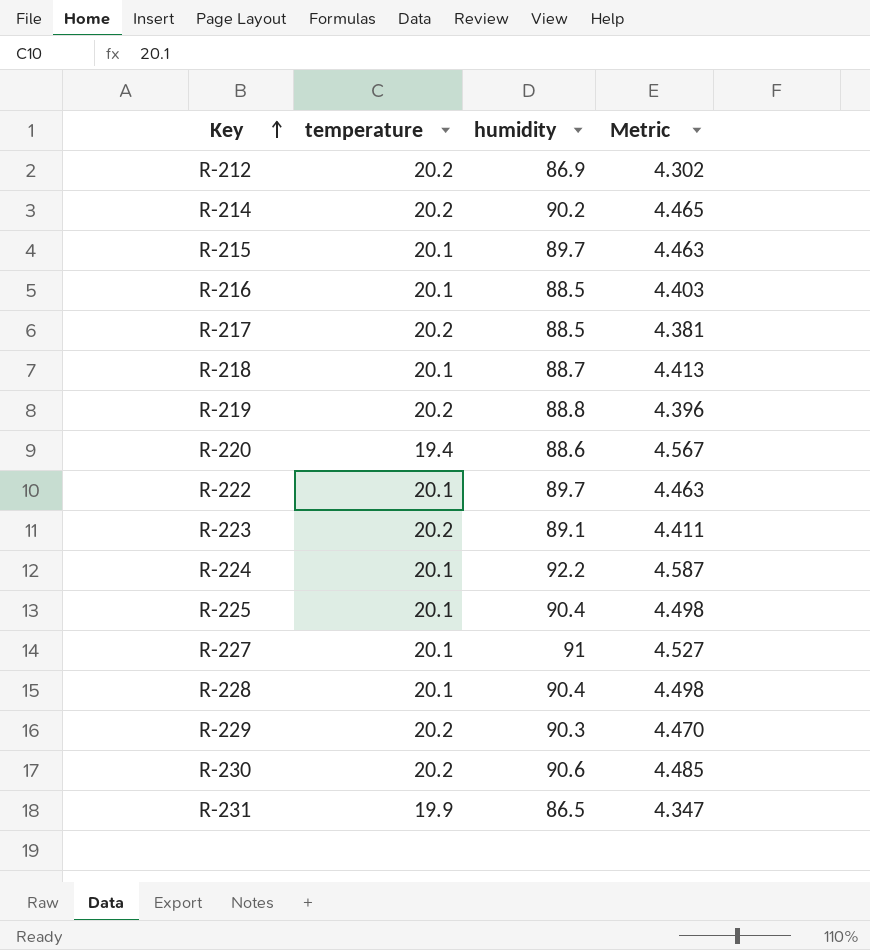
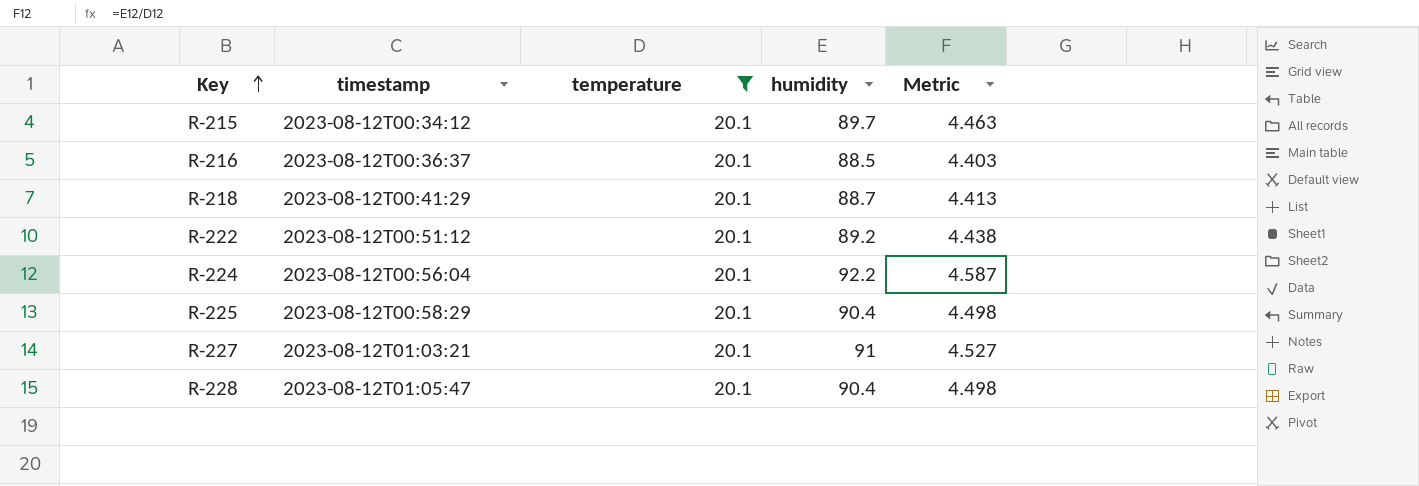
filter: none -> temperature = 20.1
column timestamp | position: none -> 2
R-222 | humidity: 89.7 -> 89.2
R-222 | Metric: 4.463 -> 4.438

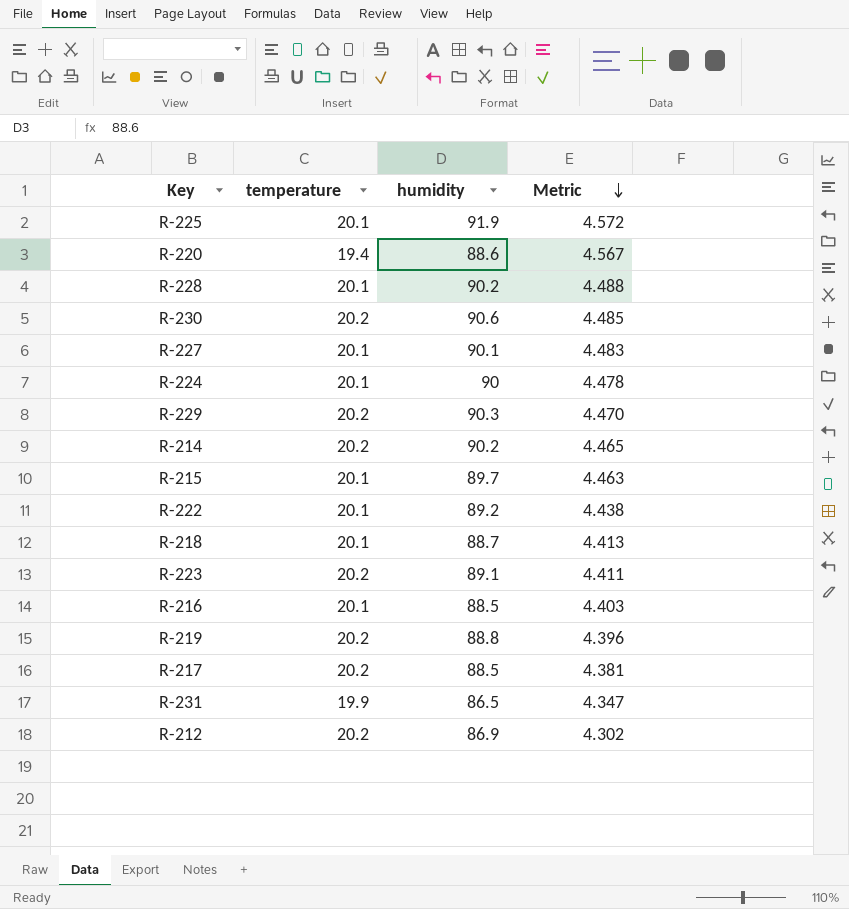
filter: temperature = 20.1 -> none
row order: Key ascending -> Metric descending
column timestamp | position: 2 -> none
R-225 | humidity: 90.4 -> 91.9
R-225 | Metric: 4.498 -> 4.572
R-228 | humidity: 90.4 -> 90.2
R-228 | Metric: 4.498 -> 4.488
R-227 | humidity: 91 -> 90.1
R-227 | Metric: 4.527 -> 4.483
R-224 | humidity: 92.2 -> 90
R-224 | Metric: 4.587 -> 4.478

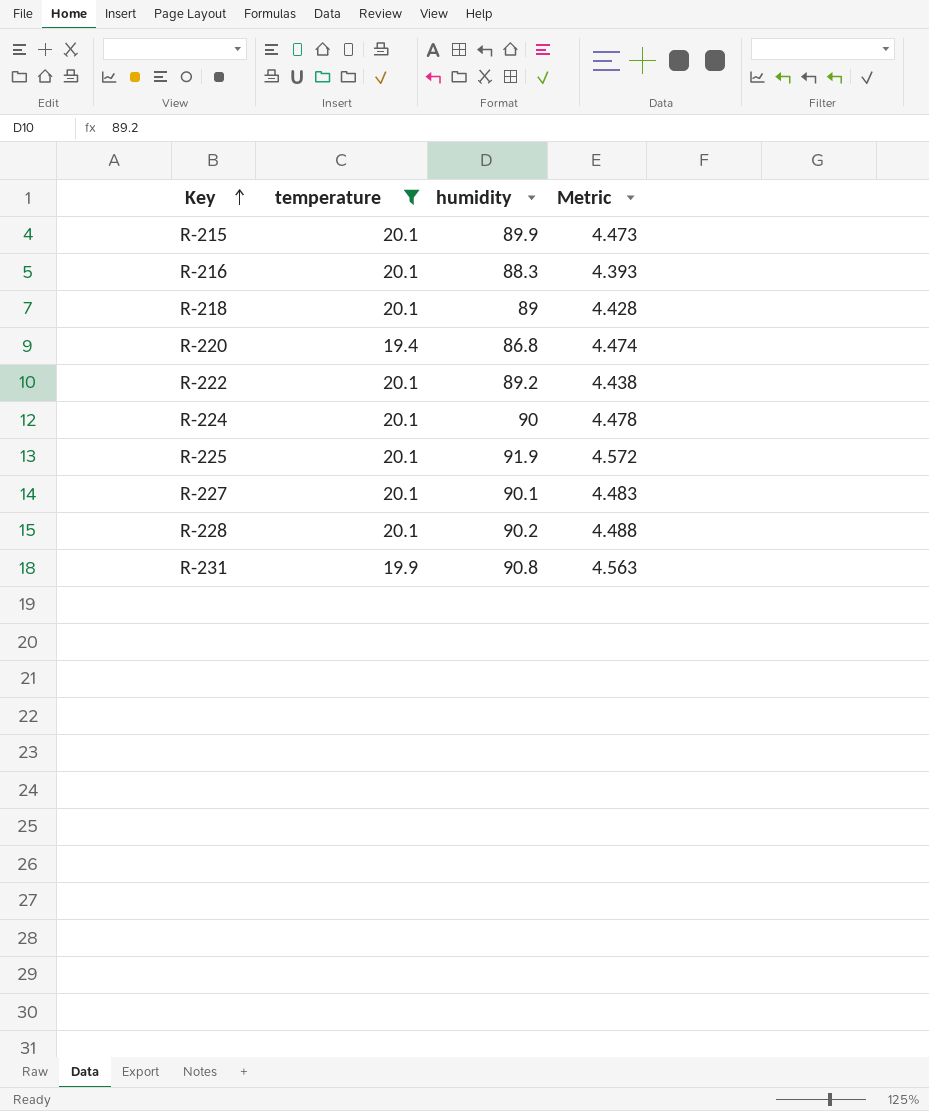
filter: none -> temperature != 20.2
row order: Metric descending -> Key ascending
R-215 | humidity: 89.7 -> 89.9
R-215 | Metric: 4.463 -> 4.473
R-216 | humidity: 88.5 -> 88.3
R-216 | Metric: 4.403 -> 4.393
R-218 | humidity: 88.7 -> 89
R-218 | Metric: 4.413 -> 4.428
R-220 | humidity: 88.6 -> 86.8
R-220 | Metric: 4.567 -> 4.474
R-231 | humidity: 86.5 -> 90.8
R-231 | Metric: 4.347 -> 4.563

